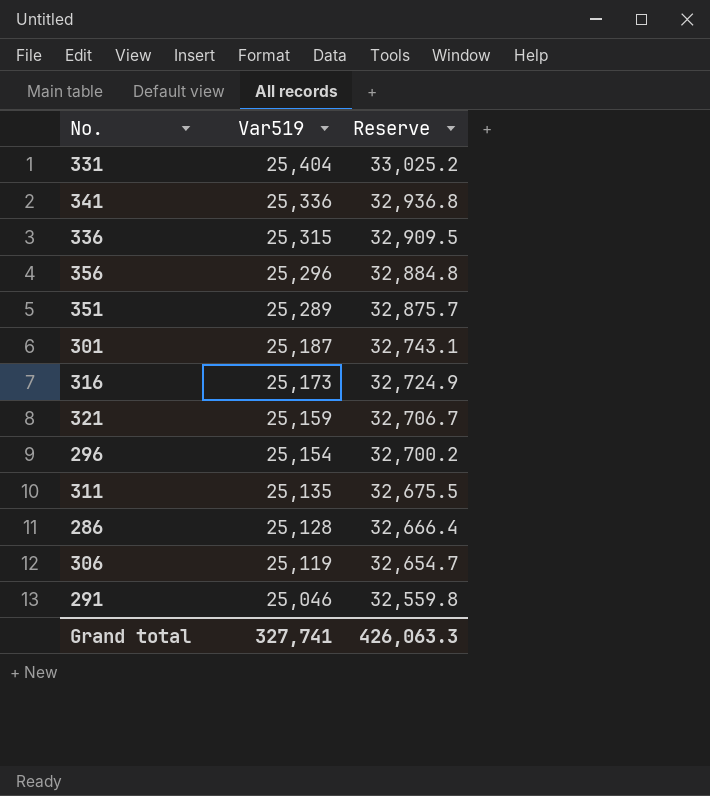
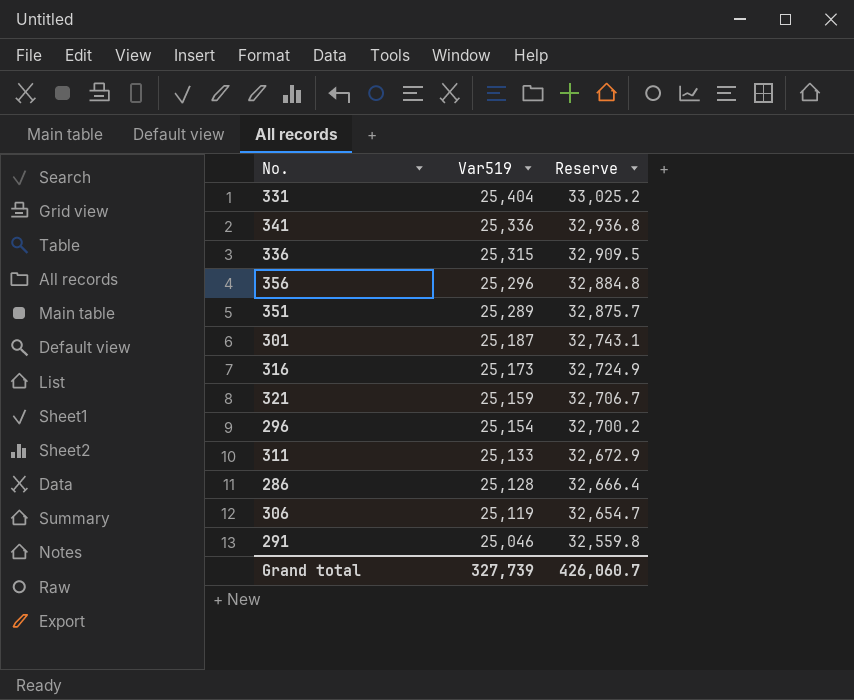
311 | Var519: 25,135 -> 25,133
311 | Reserve: 32,675.5 -> 32,672.9
Grand total | Var519: 327,741 -> 327,739
Grand total | Reserve: 426,063.3 -> 426,060.7

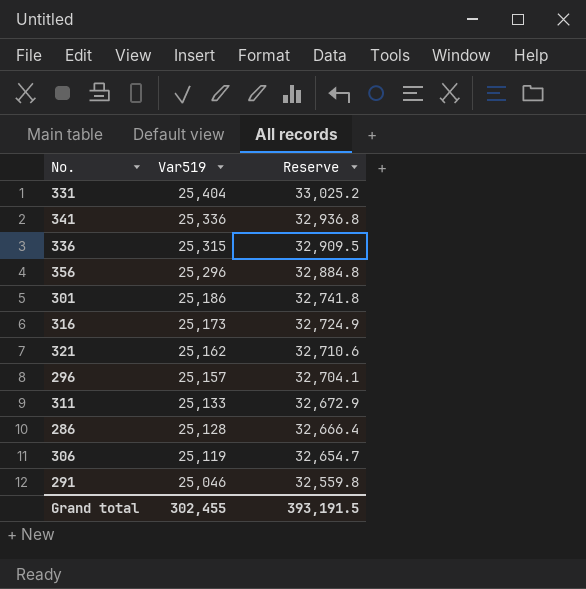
row 351: 25,289 | 32,875.7 -> none
301 | Var519: 25,187 -> 25,186
301 | Reserve: 32,743.1 -> 32,741.8
321 | Var519: 25,159 -> 25,162
321 | Reserve: 32,706.7 -> 32,710.6
296 | Var519: 25,154 -> 25,157
296 | Reserve: 32,700.2 -> 32,704.1
Grand total | Var519: 327,739 -> 302,455
Grand total | Reserve: 426,060.7 -> 393,191.5

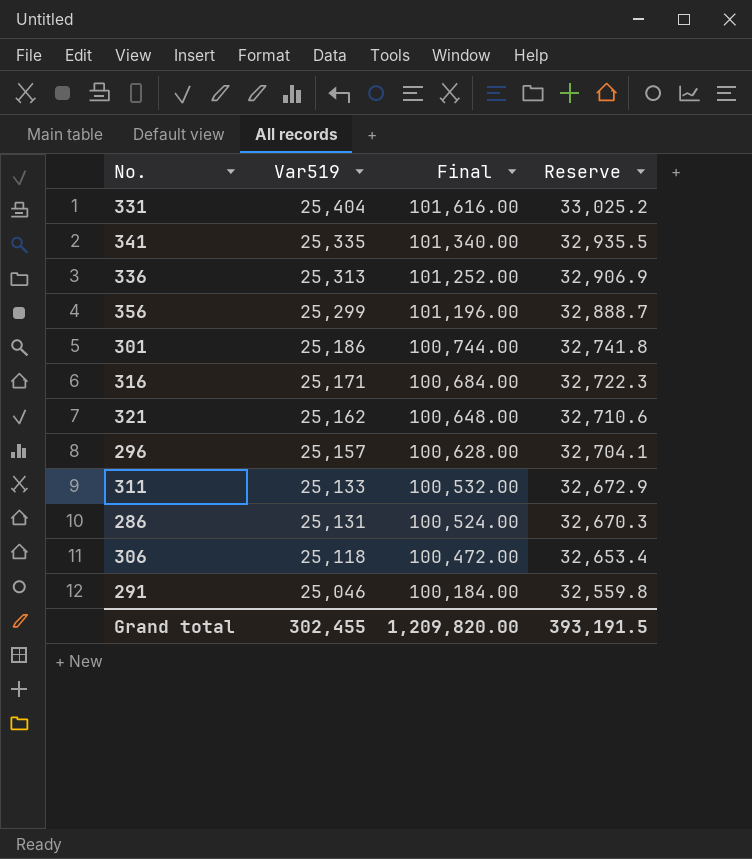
column Final | formula: none -> [Var519] * 4
341 | Var519: 25,336 -> 25,335
341 | Reserve: 32,936.8 -> 32,935.5
336 | Var519: 25,315 -> 25,313
336 | Reserve: 32,909.5 -> 32,906.9
356 | Var519: 25,296 -> 25,299
356 | Reserve: 32,884.8 -> 32,888.7
316 | Var519: 25,173 -> 25,171
316 | Reserve: 32,724.9 -> 32,722.3
286 | Var519: 25,128 -> 25,131
286 | Reserve: 32,666.4 -> 32,670.3
306 | Var519: 25,119 -> 25,118
306 | Reserve: 32,654.7 -> 32,653.4

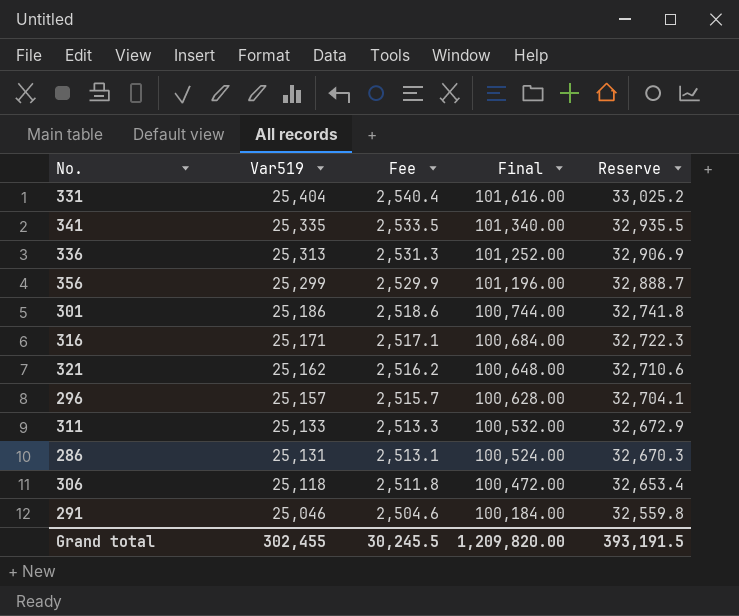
column Fee | formula: none -> [Var519] * 0.1

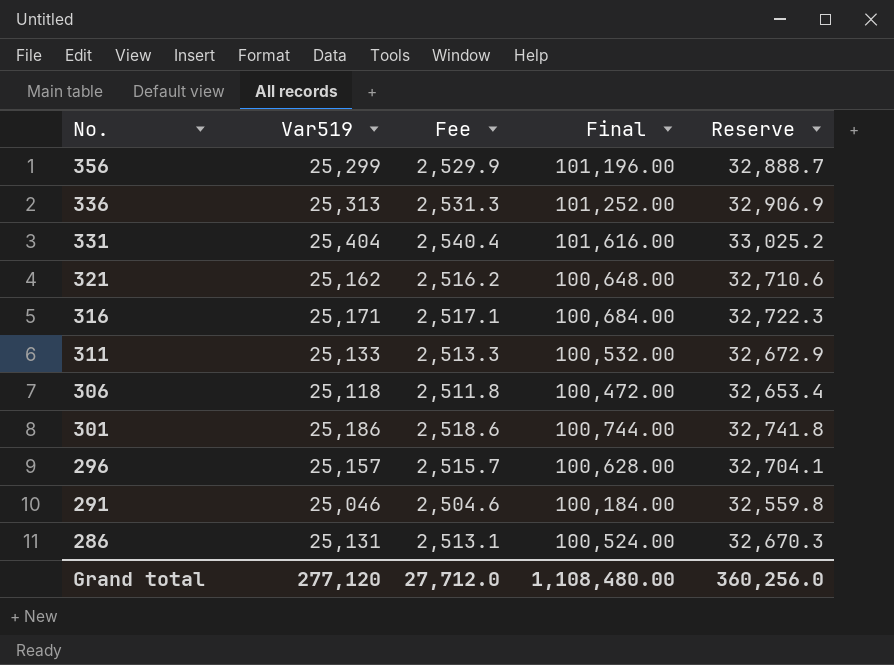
row order: Var519 descending -> No. descending
row 341: 25,335 | 2,533.5 | 101,340.00 | 32,935.5 -> none
Grand total | Var519: 302,455 -> 277,120
Grand total | Fee: 30,245.5 -> 27,712.0
Grand total | Final: 1,209,820.00 -> 1,108,480.00
Grand total | Reserve: 393,191.5 -> 360,256.0

